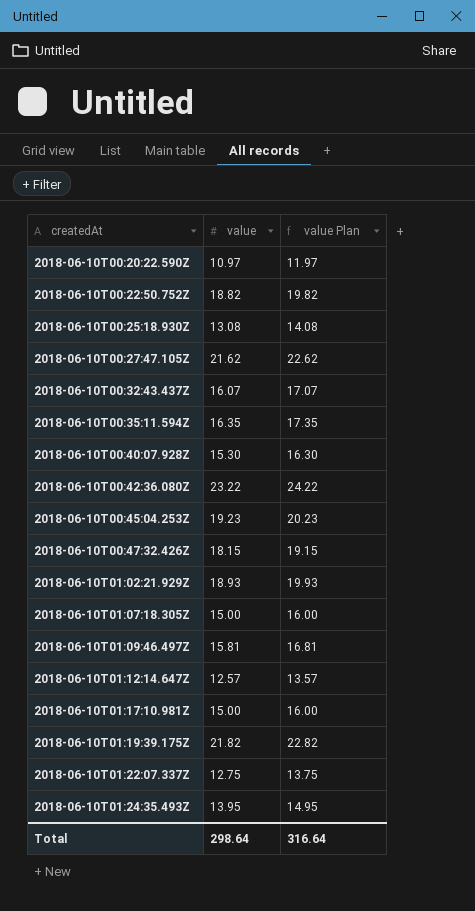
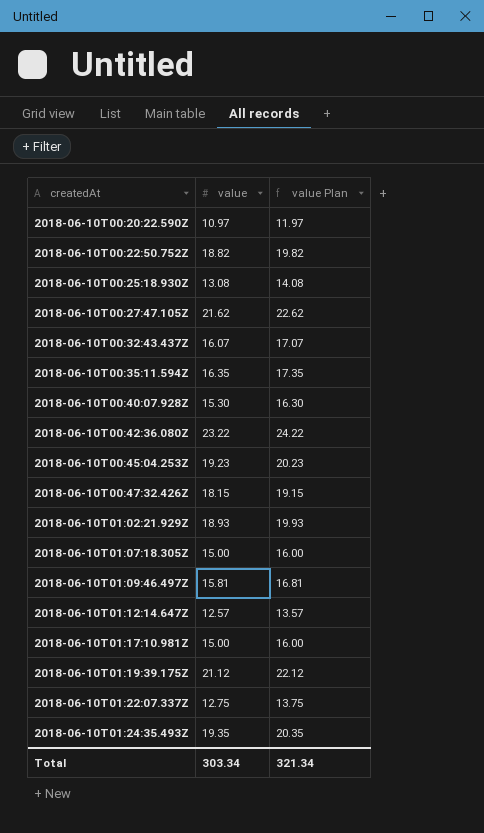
2018-06-10T01:19:39.175Z | value: 21.82 -> 21.12
2018-06-10T01:19:39.175Z | value Plan: 22.82 -> 22.12
2018-06-10T01:24:35.493Z | value: 13.95 -> 19.35
2018-06-10T01:24:35.493Z | value Plan: 14.95 -> 20.35
Total | value: 298.64 -> 303.34
Total | value Plan: 316.64 -> 321.34

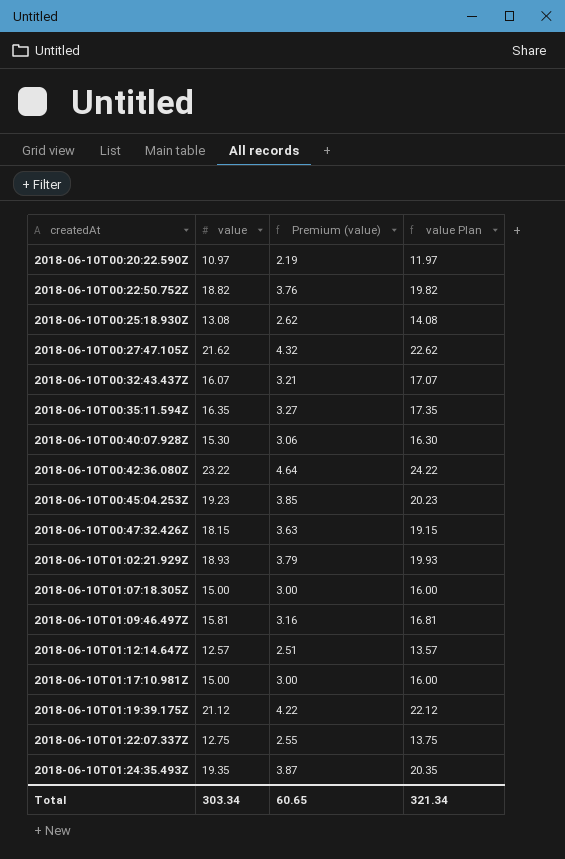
column Premium (value) | formula: none -> [value] * 0.2

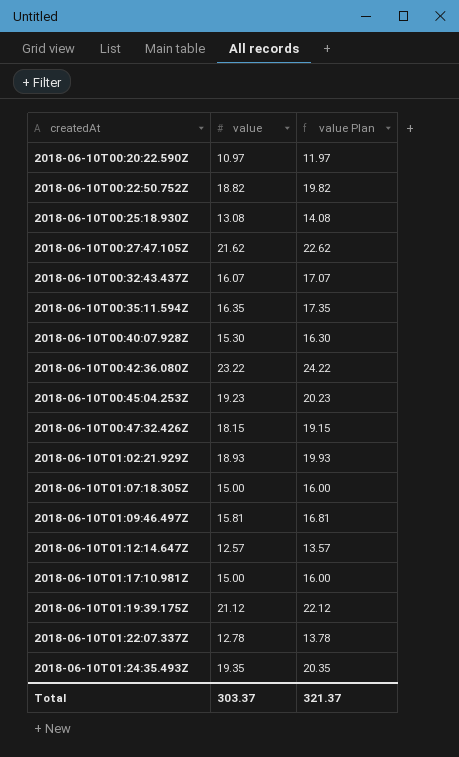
column Premium (value) | formula: [value] * 0.2 -> none
2018-06-10T01:22:07.337Z | value: 12.75 -> 12.78
2018-06-10T01:22:07.337Z | value Plan: 13.75 -> 13.78
Total | value: 303.34 -> 303.37
Total | value Plan: 321.34 -> 321.37

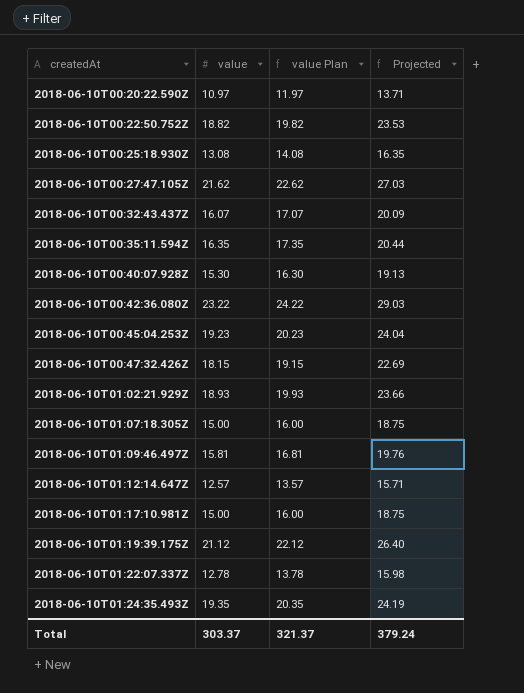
column Projected | formula: none -> [value] * 1.25

